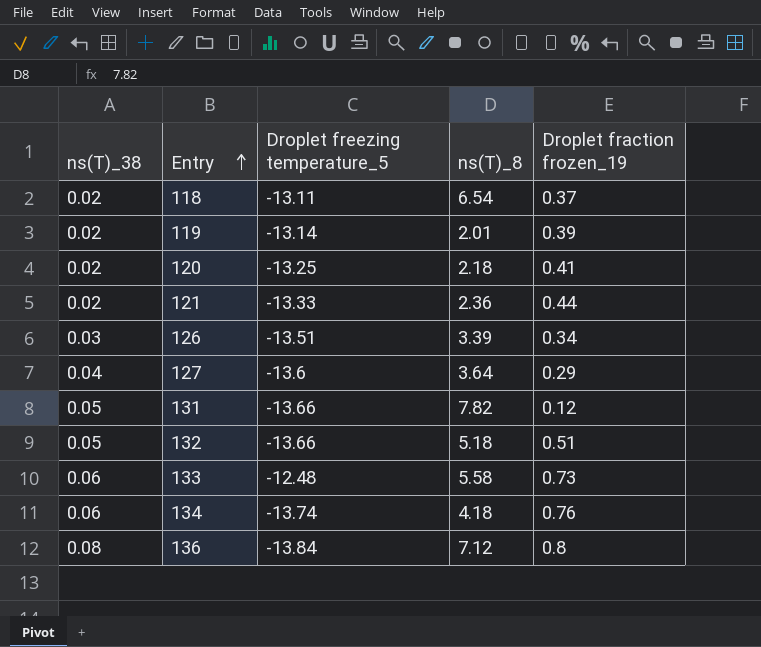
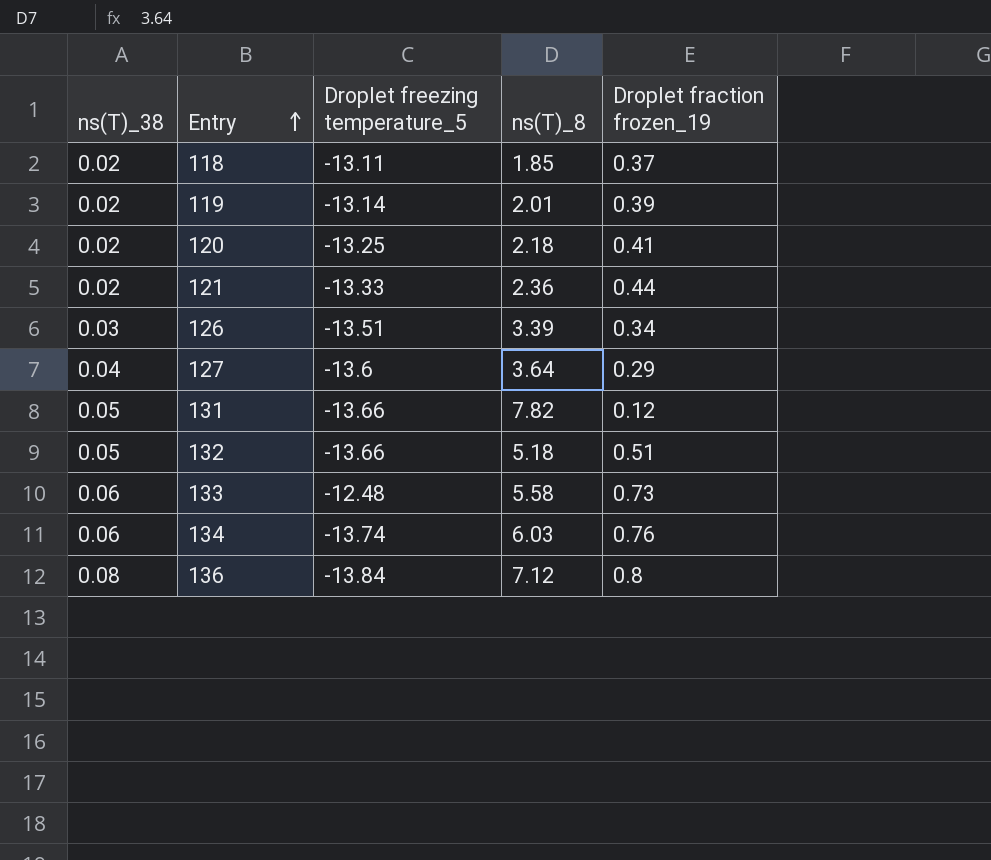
118 | ns(T)_8: 6.54 -> 1.85
134 | ns(T)_8: 4.18 -> 6.03

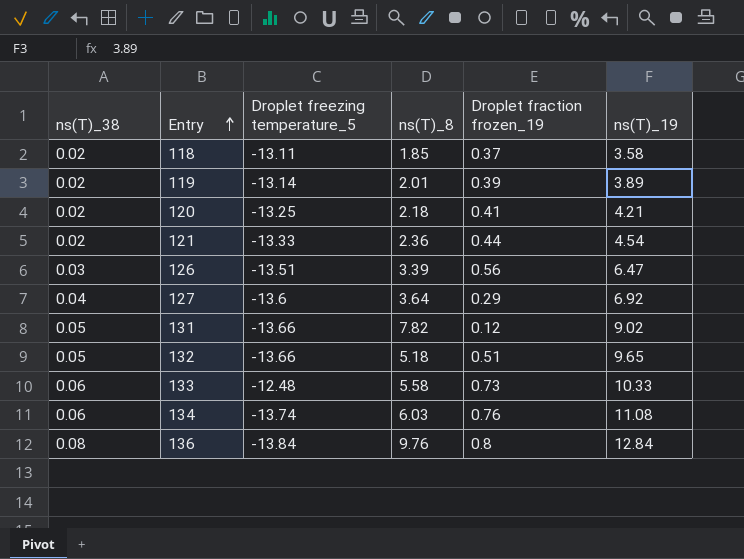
column ns(T)_19 | position: none -> 6
126 | Droplet fraction frozen_19: 0.34 -> 0.56
136 | ns(T)_8: 7.12 -> 9.76

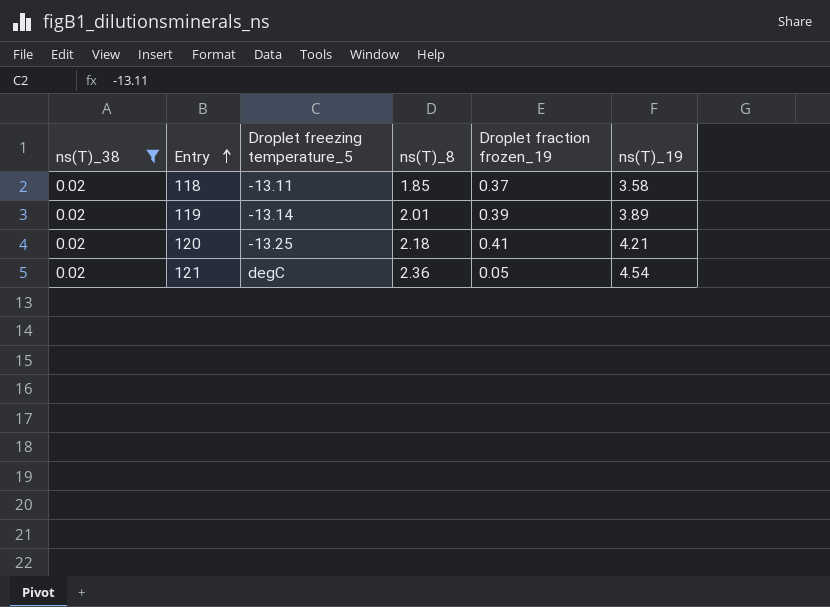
filter: none -> ns(T)_38 = 0.02
121 | Droplet freezing temperature_5: -13.33 -> degC
121 | Droplet fraction frozen_19: 0.44 -> 0.05

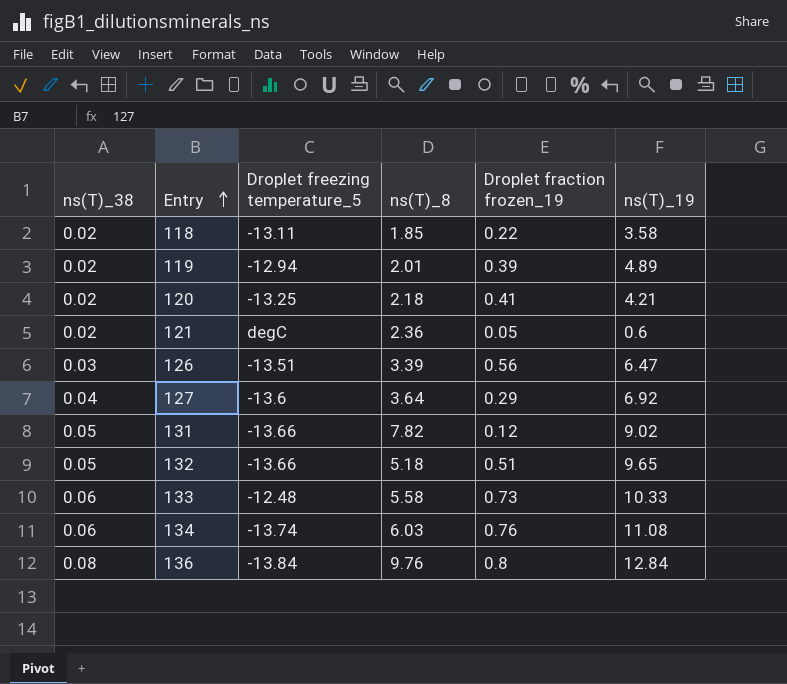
filter: ns(T)_38 = 0.02 -> none
118 | Droplet fraction frozen_19: 0.37 -> 0.22
119 | Droplet freezing temperature_5: -13.14 -> -12.94
119 | ns(T)_19: 3.89 -> 4.89
121 | ns(T)_19: 4.54 -> 0.6

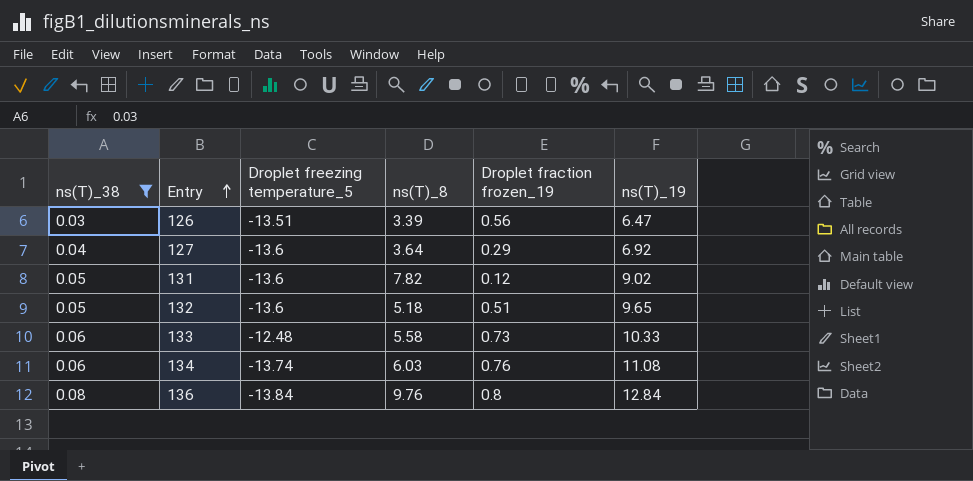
filter: none -> ns(T)_38 != 0.02
131 | Droplet freezing temperature_5: -13.66 -> -13.6
132 | Droplet freezing temperature_5: -13.66 -> -13.6

